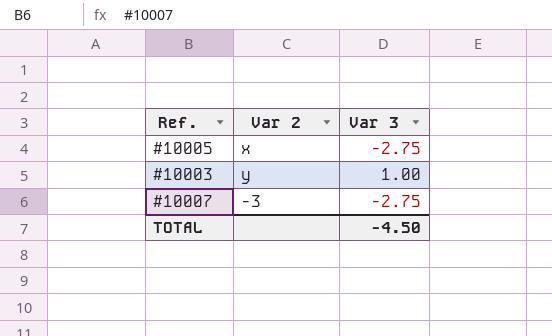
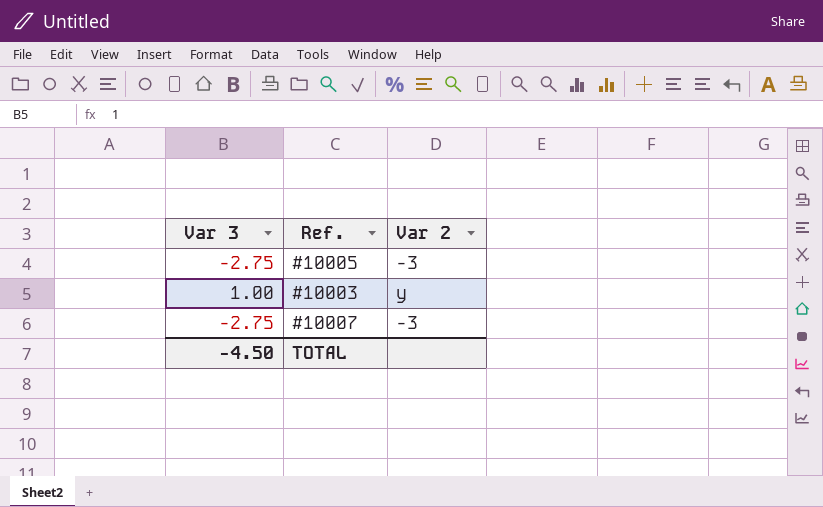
column Var 3 | position: 3 -> 1
#10005 | Var 2: x -> -3

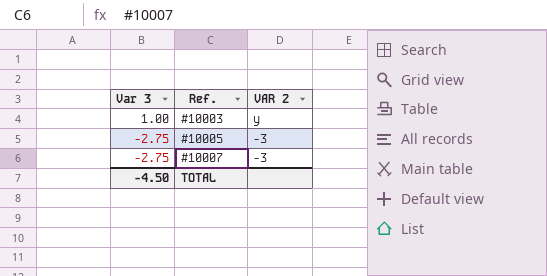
row order: none -> Var 3 descending
column name: Var 2 -> VAR 2

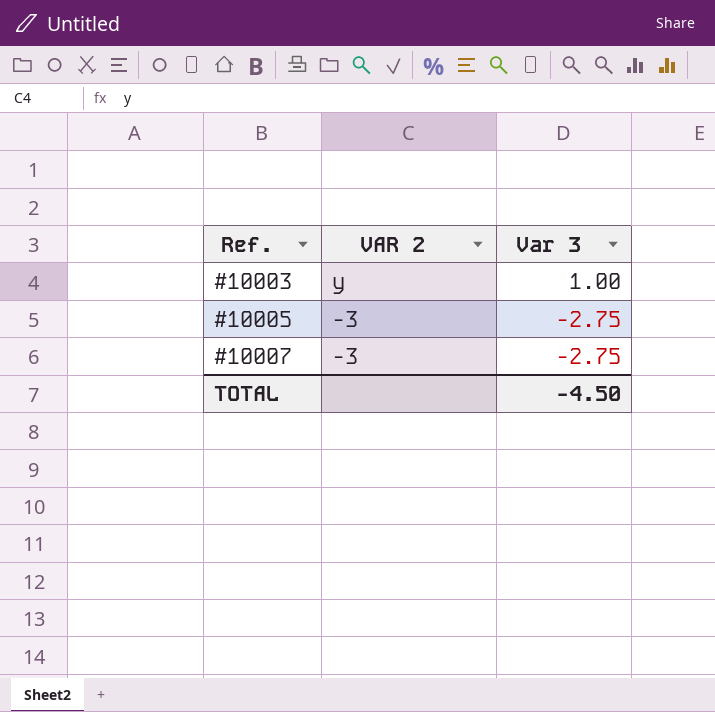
column Var 3 | position: 1 -> 3

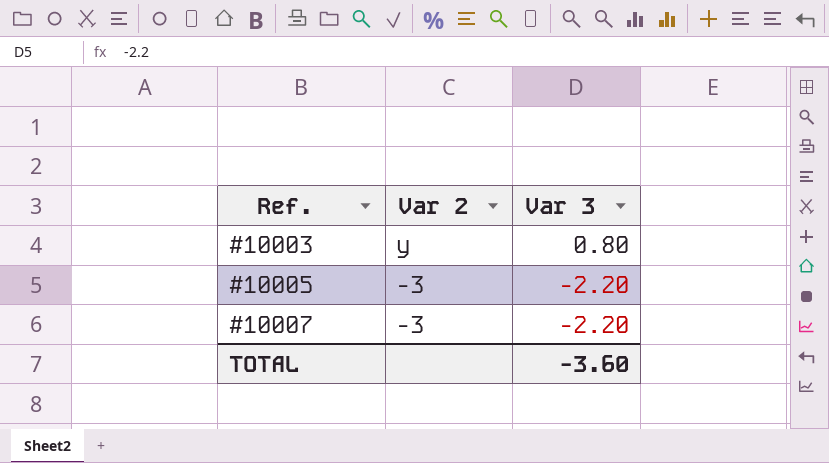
column name: VAR 2 -> Var 2
#10003 | Var 3: 1.00 -> 0.80
#10005 | Var 3: -2.75 -> -2.20
#10007 | Var 3: -2.75 -> -2.20
TOTAL | Var 3: -4.50 -> -3.60

